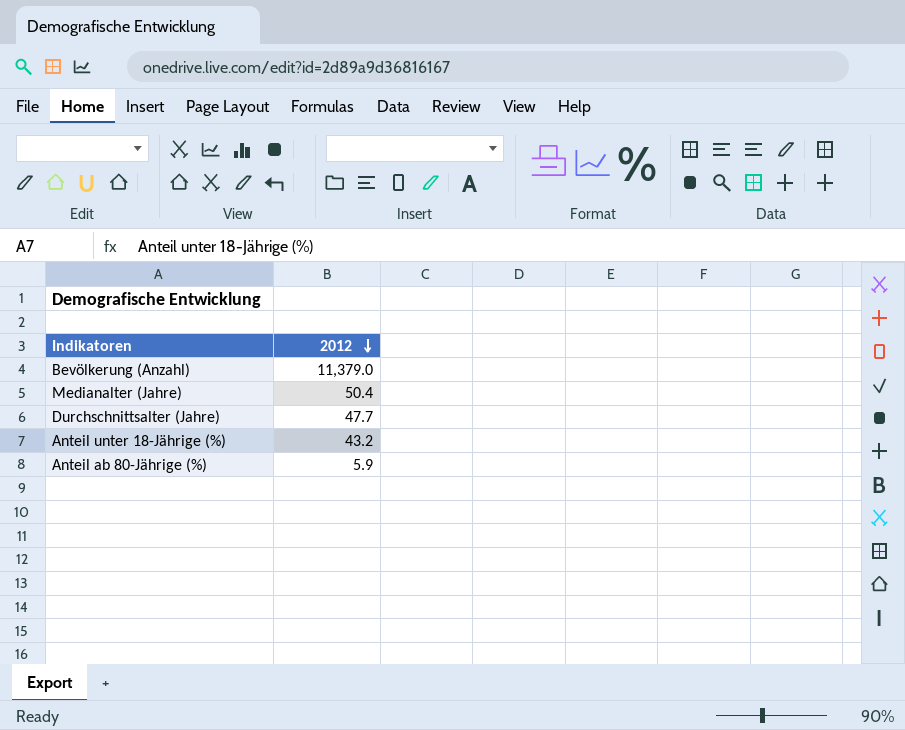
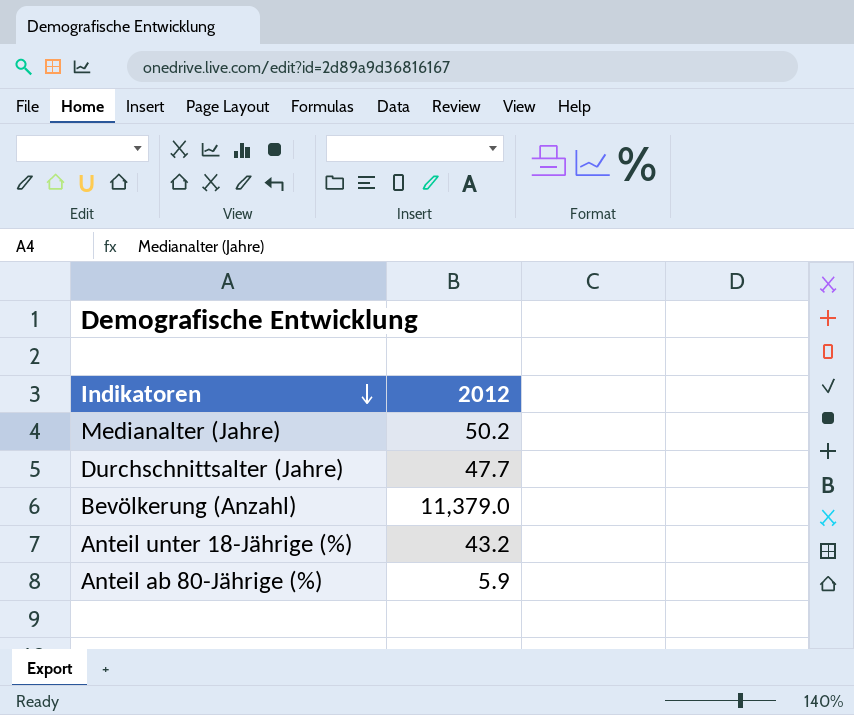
row order: 2012 descending -> Indikatoren descending
Medianalter (Jahre) | 2012: 50.4 -> 50.2

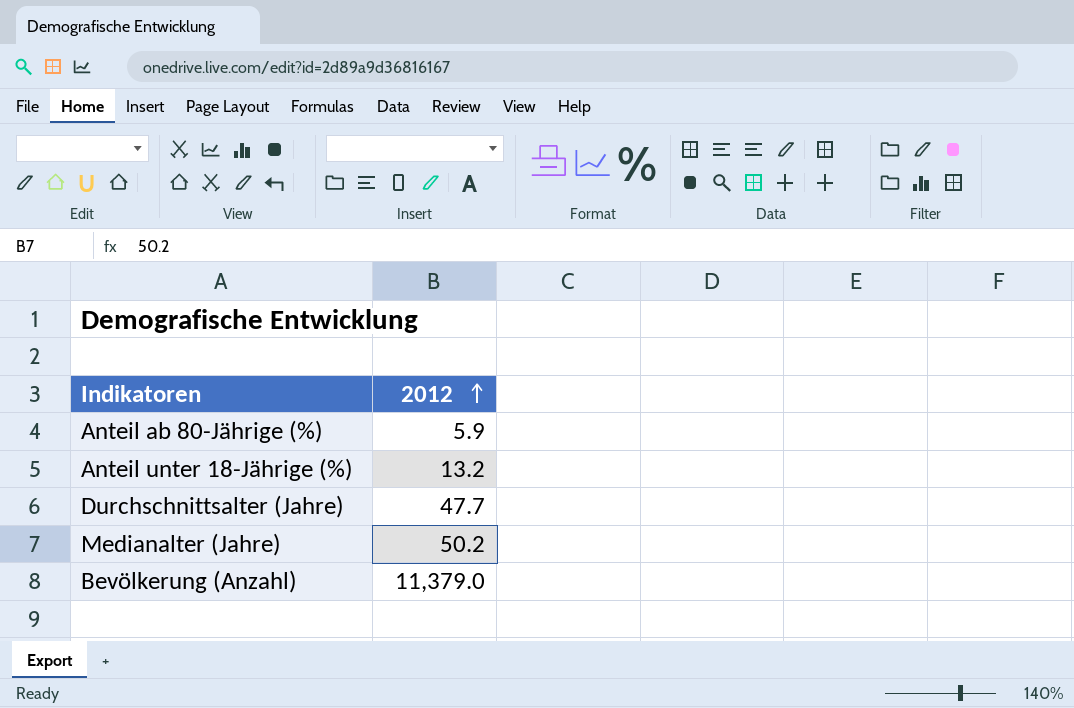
row order: Indikatoren descending -> 2012 ascending
Anteil unter 18-Jährige (%) | 2012: 43.2 -> 13.2

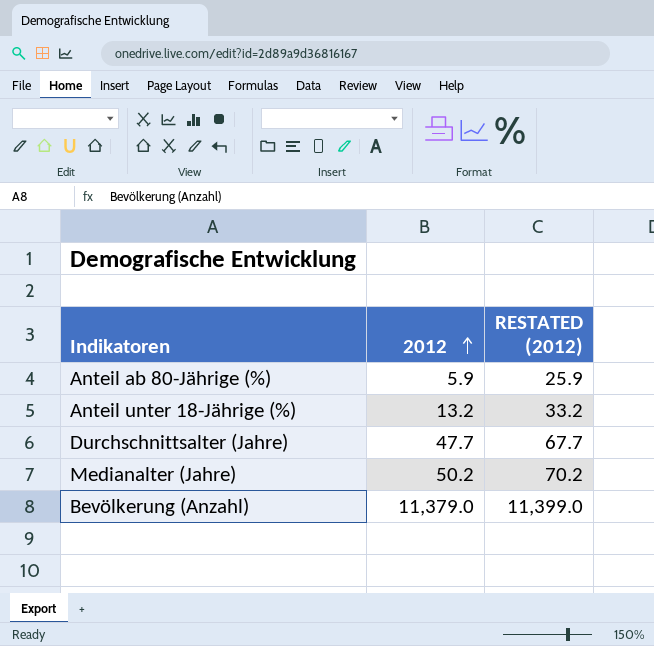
column RESTATED (2012) | formula: none -> [2012] + 20

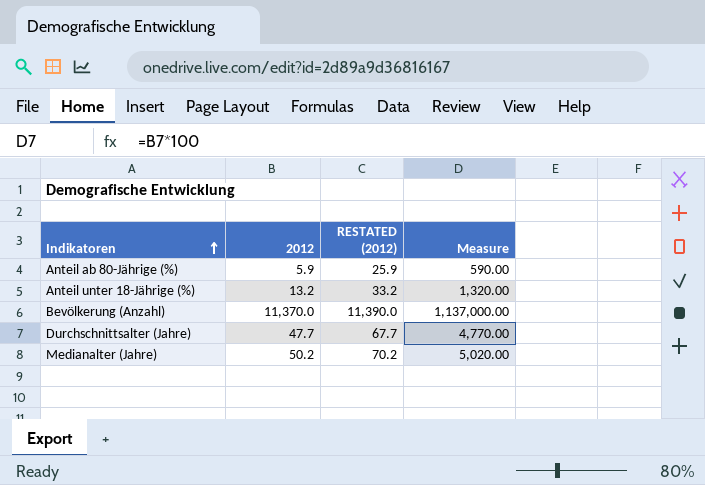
row order: 2012 ascending -> Indikatoren ascending
column Measure | formula: none -> [2012] * 100
Bevölkerung (Anzahl) | 2012: 11,379.0 -> 11,370.0
Bevölkerung (Anzahl) | RESTATED (2012): 11,399.0 -> 11,390.0

